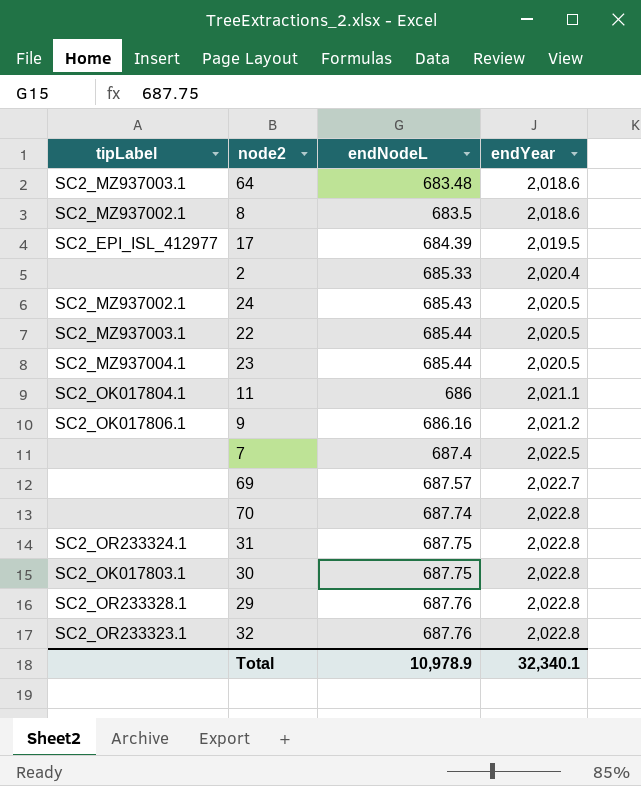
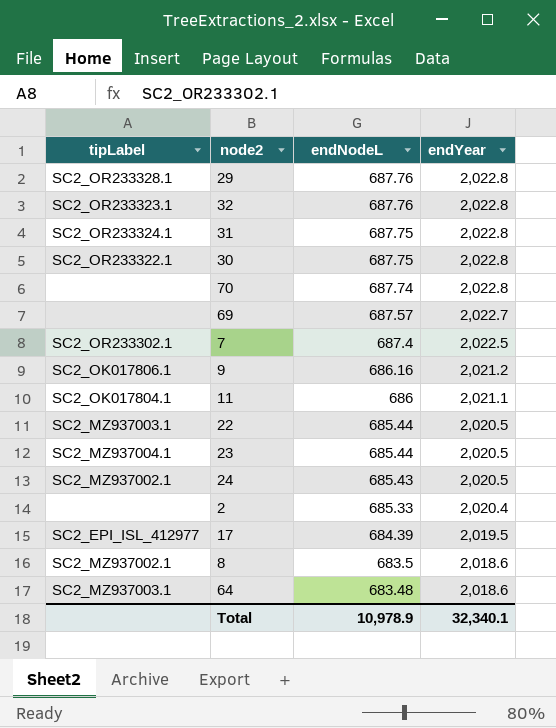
row order: endNodeL ascending -> endNodeL descending
30 | tipLabel: SC2_OK017803.1 -> SC2_OR233322.1
7 | tipLabel: none -> SC2_OR233302.1

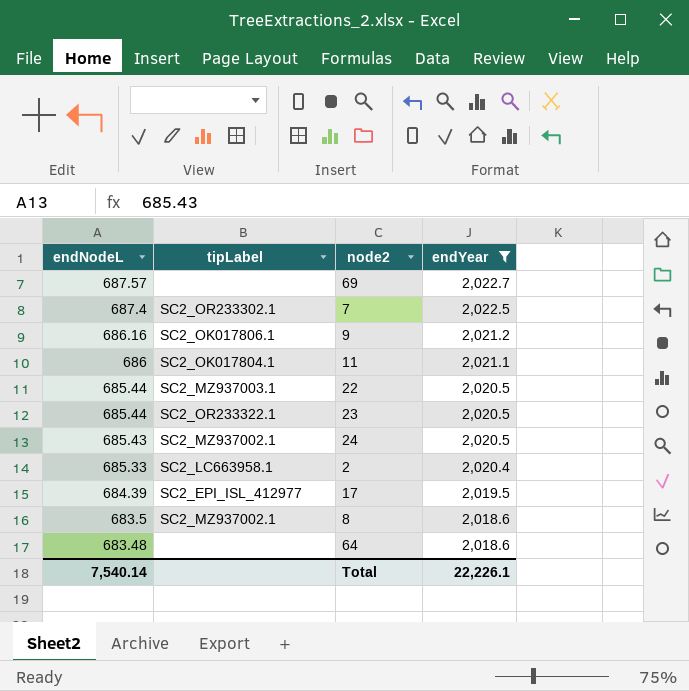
filter: none -> endYear != 2,022.8
column endNodeL | position: 3 -> 1
23 | tipLabel: SC2_MZ937004.1 -> SC2_OR233322.1
2 | tipLabel: none -> SC2_LC663958.1
64 | tipLabel: SC2_MZ937003.1 -> none
Total | endNodeL: 10,978.9 -> 7,540.14
Total | endYear: 32,340.1 -> 22,226.1

